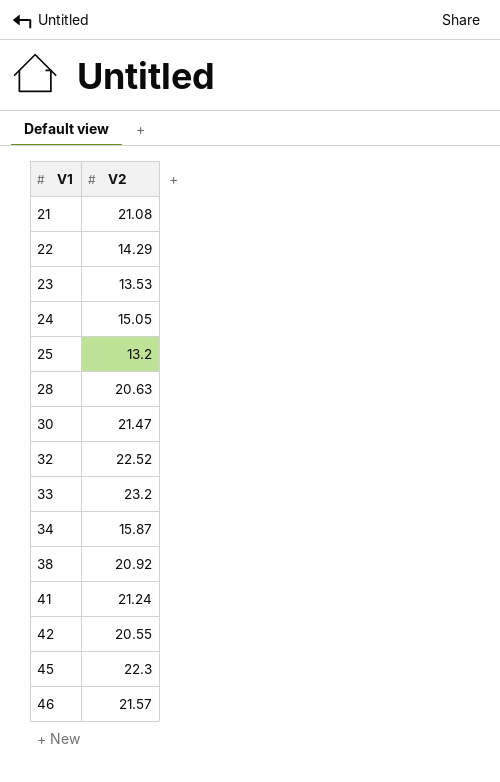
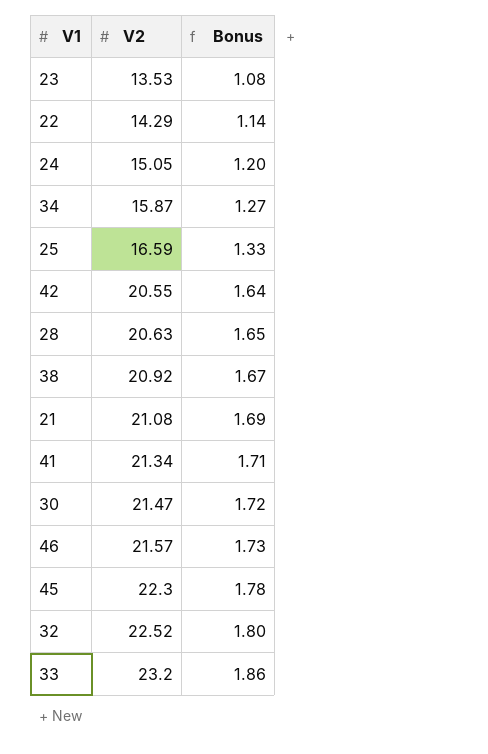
row order: V1 ascending -> V2 ascending
column Bonus | formula: none -> [V2] * 0.08
25 | V2: 13.2 -> 16.59
41 | V2: 21.24 -> 21.34

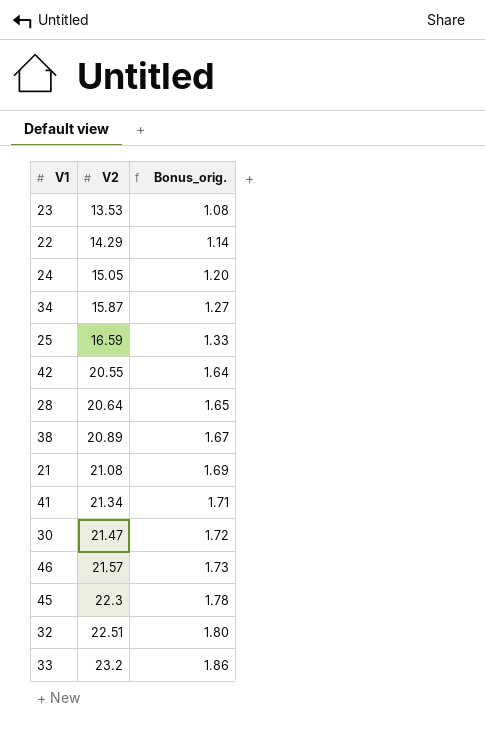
column name: Bonus -> Bonus_orig.
28 | V2: 20.63 -> 20.64
38 | V2: 20.92 -> 20.89
32 | V2: 22.52 -> 22.51

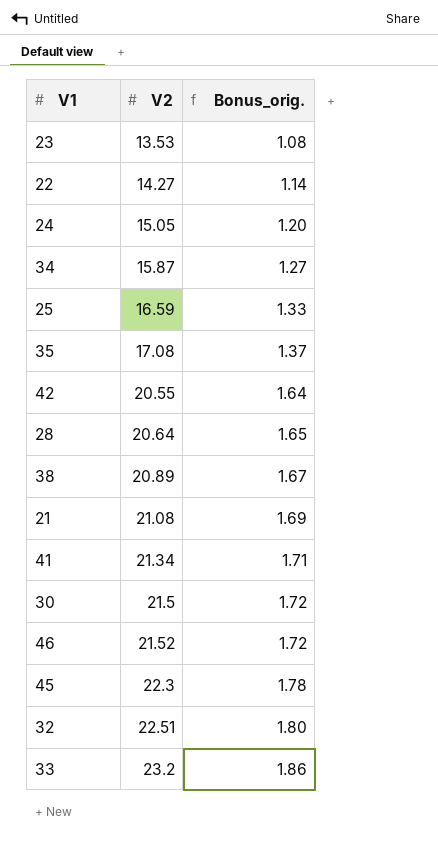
22 | V2: 14.29 -> 14.27
row 35: none -> 17.08 | 1.37
30 | V2: 21.47 -> 21.5
46 | V2: 21.57 -> 21.52
46 | Bonus_orig.: 1.73 -> 1.72

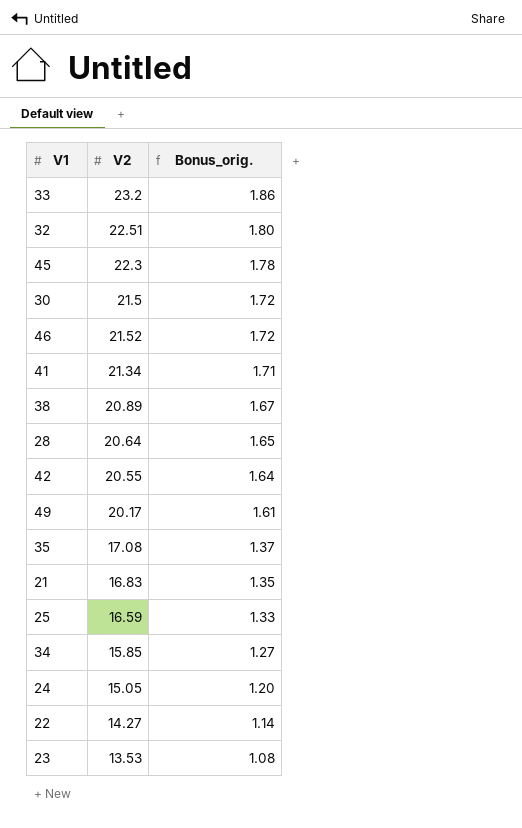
row order: V2 ascending -> Bonus_orig. descending
row 49: none -> 20.17 | 1.61
21 | V2: 21.08 -> 16.83
21 | Bonus_orig.: 1.69 -> 1.35
34 | V2: 15.87 -> 15.85

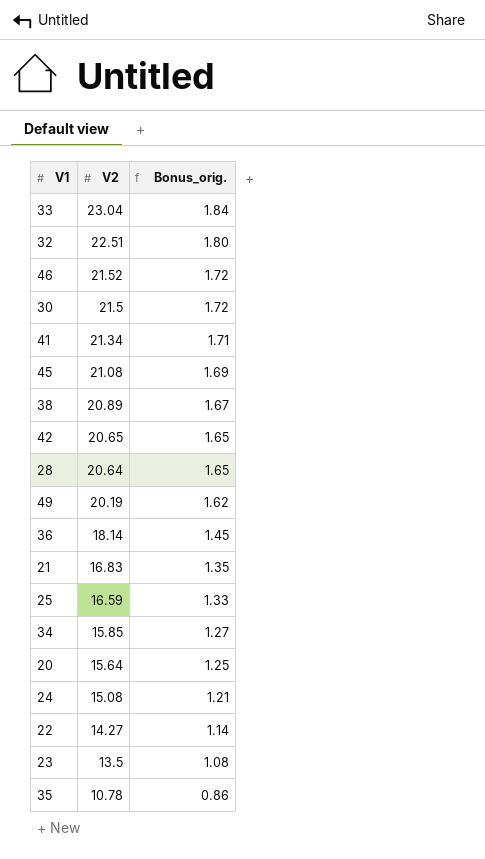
row order: Bonus_orig. descending -> V2 descending
33 | V2: 23.2 -> 23.04
33 | Bonus_orig.: 1.86 -> 1.84
45 | V2: 22.3 -> 21.08
45 | Bonus_orig.: 1.78 -> 1.69
42 | V2: 20.55 -> 20.65
42 | Bonus_orig.: 1.64 -> 1.65
49 | V2: 20.17 -> 20.19
49 | Bonus_orig.: 1.61 -> 1.62
row 36: none -> 18.14 | 1.45
row 20: none -> 15.64 | 1.25
24 | V2: 15.05 -> 15.08
24 | Bonus_orig.: 1.20 -> 1.21
23 | V2: 13.53 -> 13.5
35 | V2: 17.08 -> 10.78
35 | Bonus_orig.: 1.37 -> 0.86

